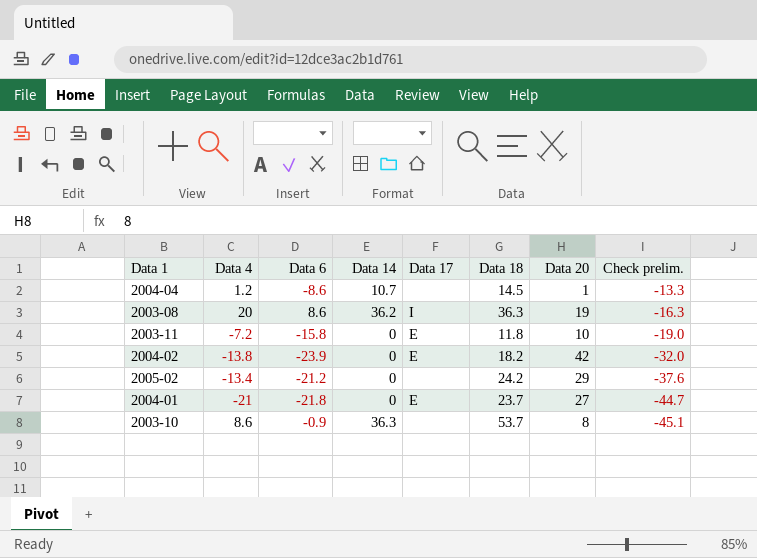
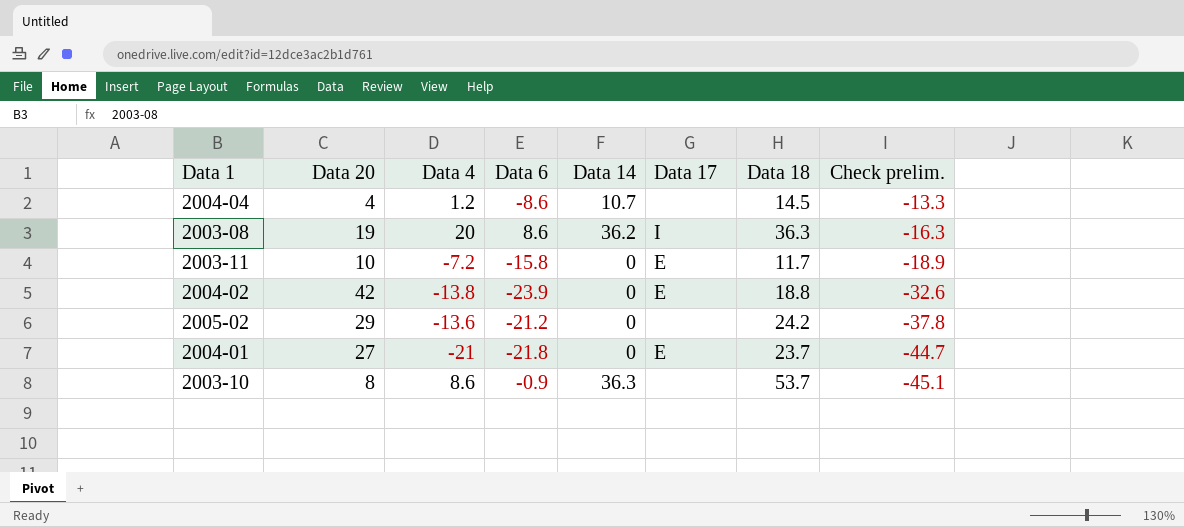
column Data 20 | position: 7 -> 2
2004-04 | Data 20: 1 -> 4
2003-11 | Data 18: 11.8 -> 11.7
2003-11 | Check prelim.: -19.0 -> -18.9
2004-02 | Data 18: 18.2 -> 18.8
2004-02 | Check prelim.: -32.0 -> -32.6
2005-02 | Data 4: -13.4 -> -13.6
2005-02 | Check prelim.: -37.6 -> -37.8

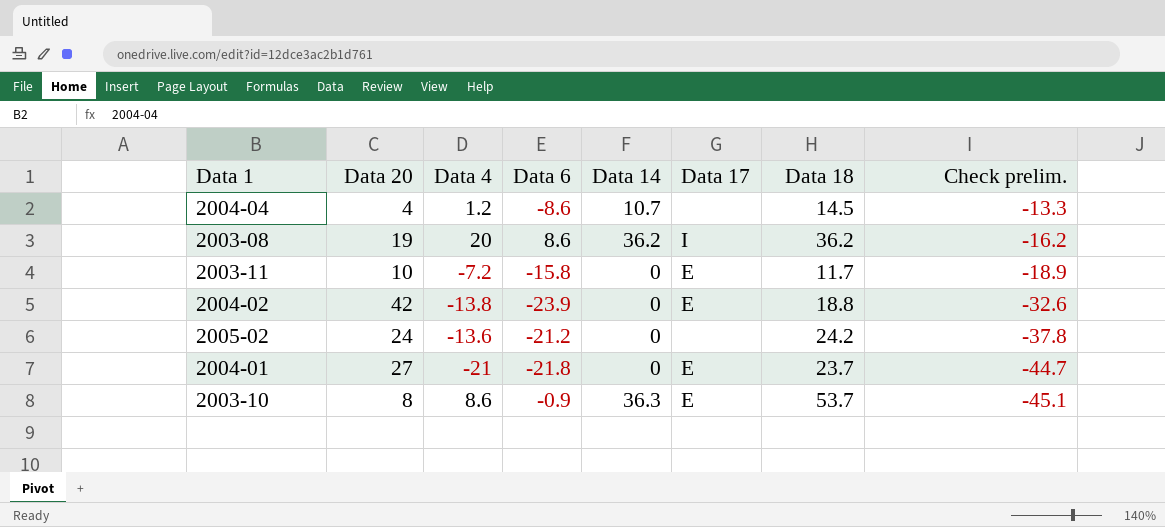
2003-08 | Data 18: 36.3 -> 36.2
2003-08 | Check prelim.: -16.3 -> -16.2
2005-02 | Data 20: 29 -> 24
2003-10 | Data 17: none -> E

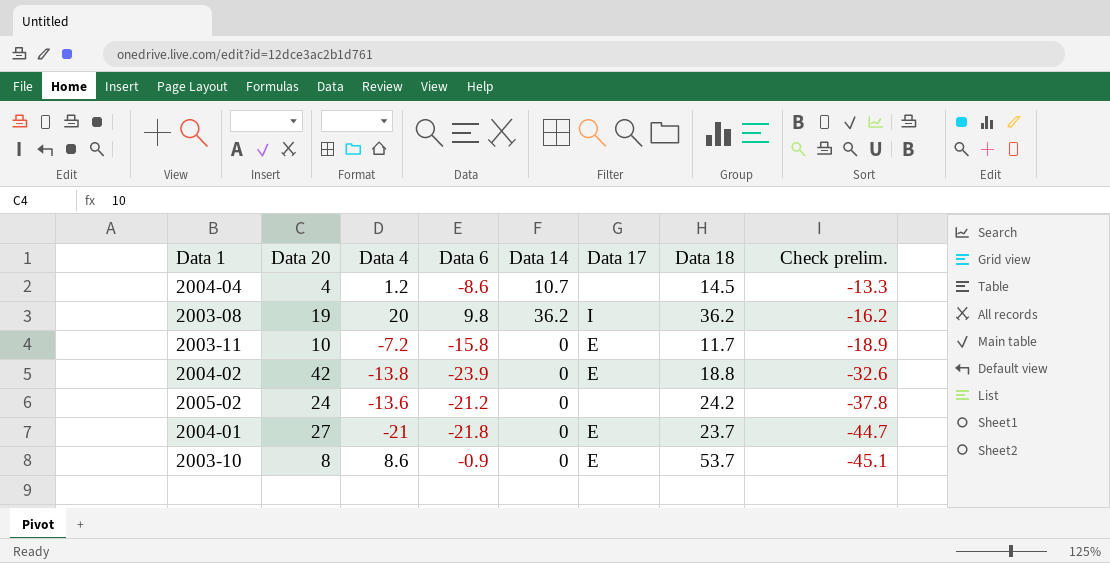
2003-08 | Data 6: 8.6 -> 9.8
2003-10 | Data 14: 36.3 -> 0

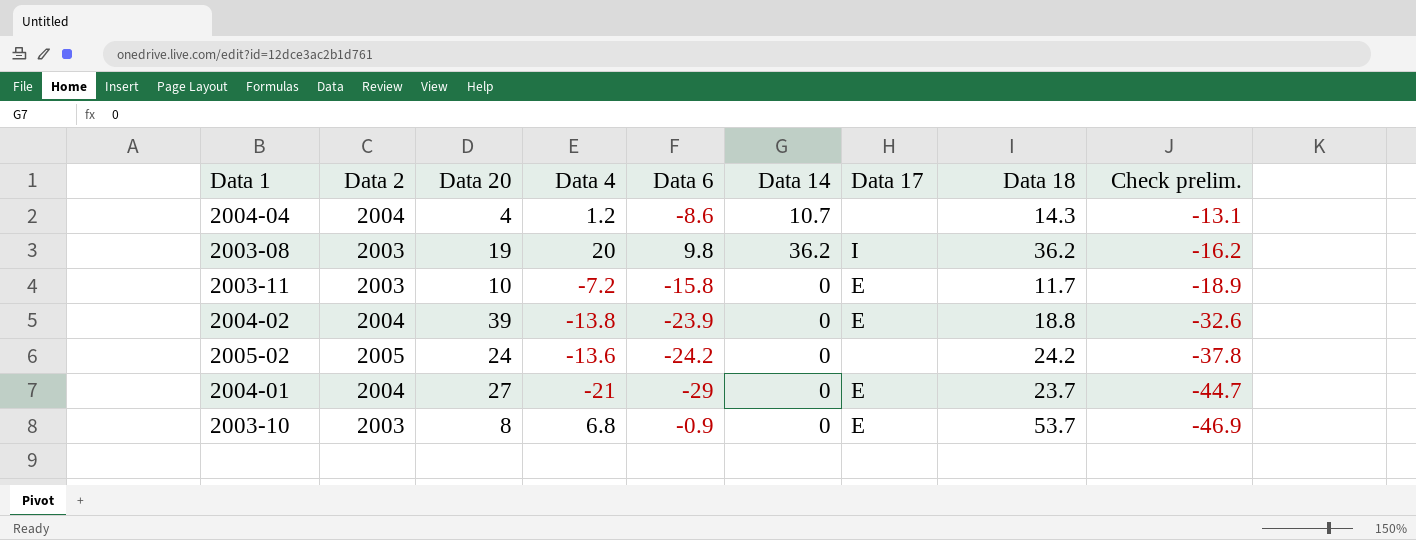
column Data 2 | position: none -> 2
2004-04 | Data 18: 14.5 -> 14.3
2004-04 | Check prelim.: -13.3 -> -13.1
2004-02 | Data 20: 42 -> 39
2005-02 | Data 6: -21.2 -> -24.2
2004-01 | Data 6: -21.8 -> -29
2003-10 | Data 4: 8.6 -> 6.8
2003-10 | Check prelim.: -45.1 -> -46.9

